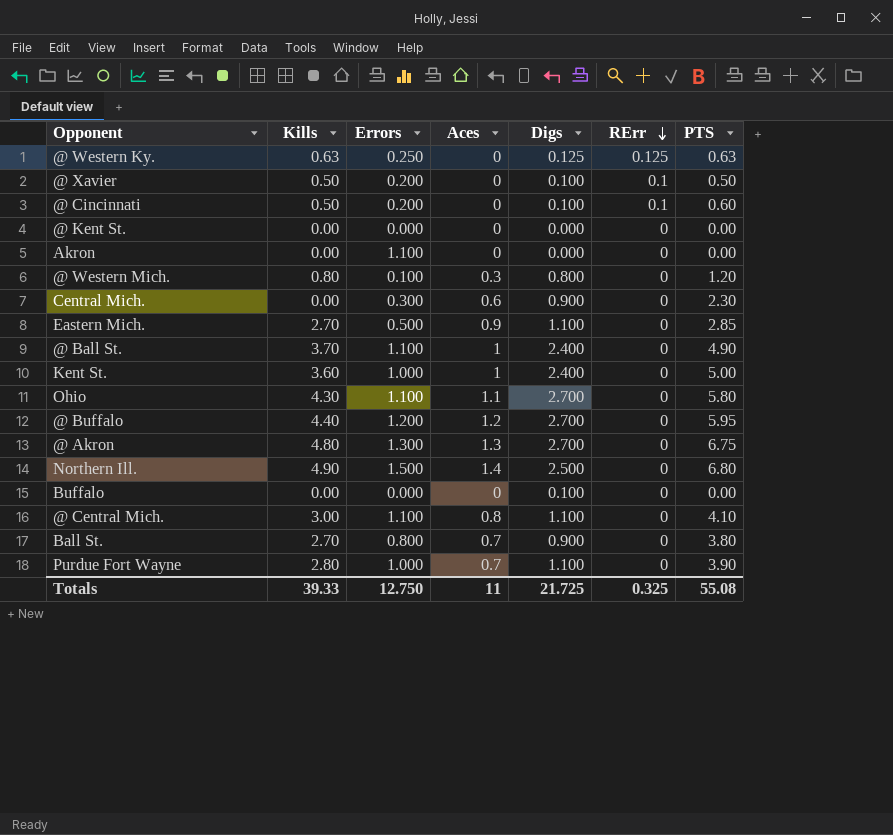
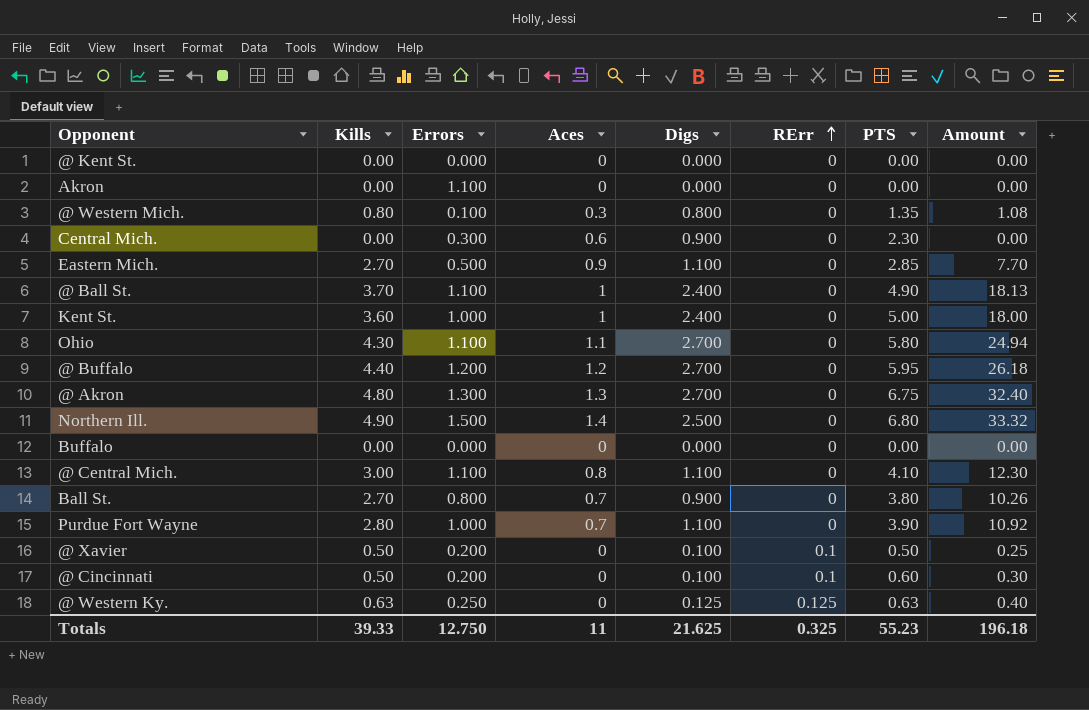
row order: RErr descending -> RErr ascending
column Amount | formula: none -> [Kills] * [PTS]
@ Western Mich. | PTS: 1.20 -> 1.35
Buffalo | Digs: 0.100 -> 0.000
Totals | Digs: 21.725 -> 21.625
Totals | PTS: 55.08 -> 55.23

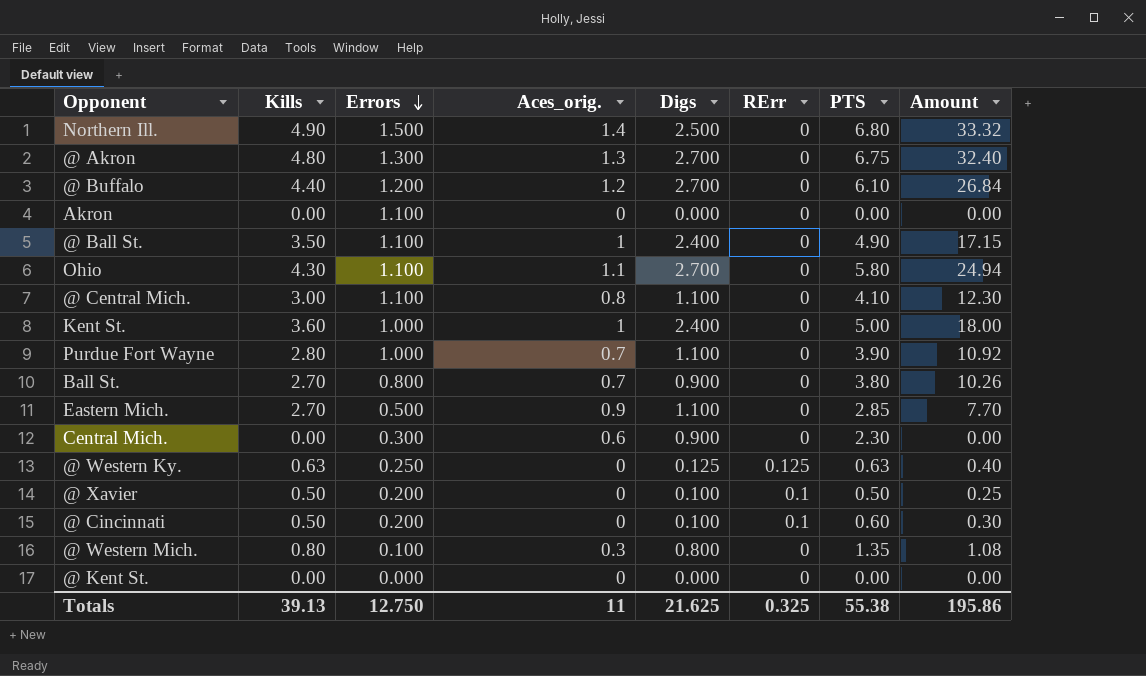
row order: RErr ascending -> Errors descending
column name: Aces -> Aces_orig.
row Buffalo: 0.00 | 0.000 | 0 | 0.000 | 0 | 0.00 | 0.00 -> none
@ Buffalo | PTS: 5.95 -> 6.10
@ Buffalo | Amount: 26.18 -> 26.84
@ Ball St. | Kills: 3.70 -> 3.50
@ Ball St. | Amount: 18.13 -> 17.15
Totals | Kills: 39.33 -> 39.13
Totals | PTS: 55.23 -> 55.38
Totals | Amount: 196.18 -> 195.86

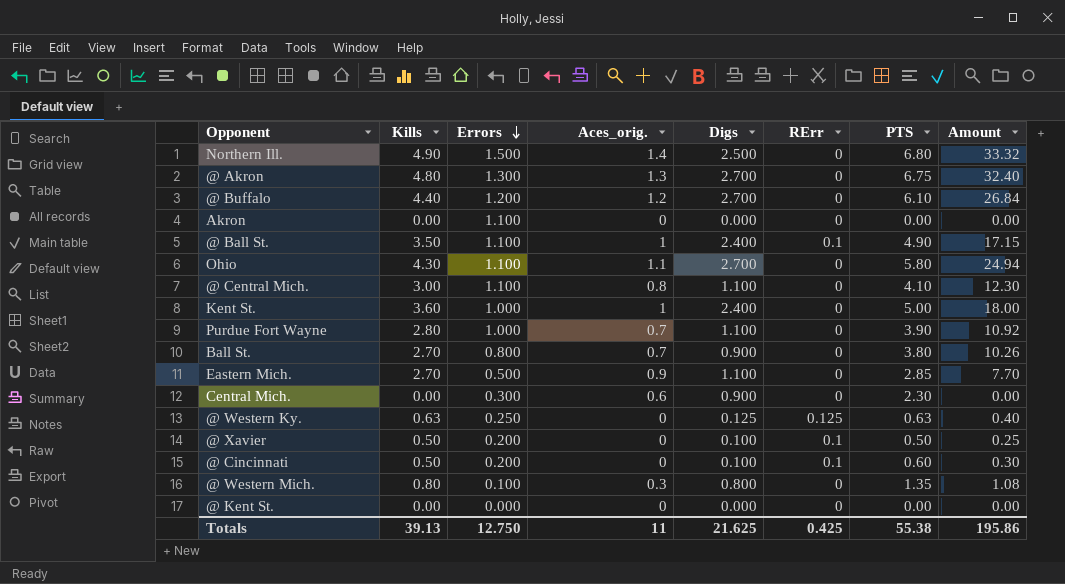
@ Ball St. | RErr: 0 -> 0.1
Totals | RErr: 0.325 -> 0.425

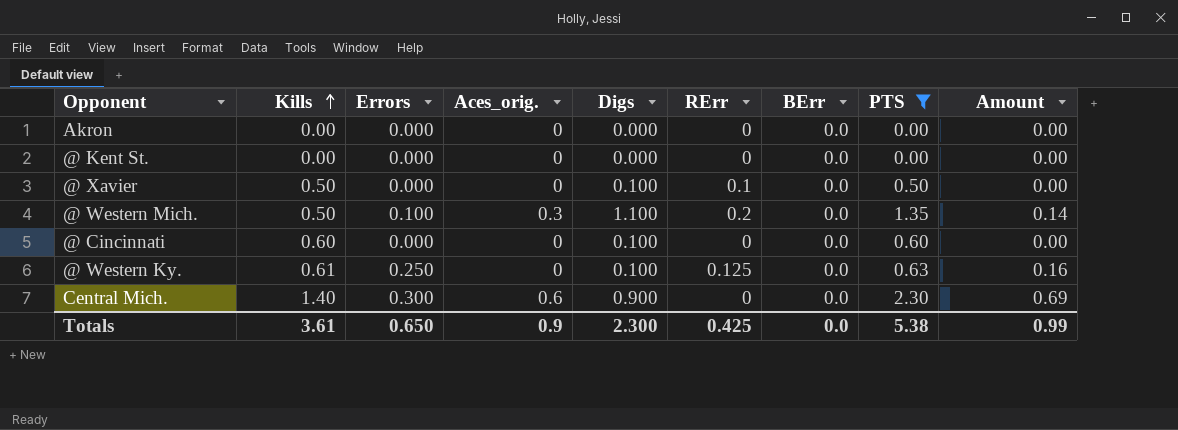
filter: none -> PTS <= 2.30
row order: Errors descending -> Kills ascending
column BErr | position: none -> 7
column Amount | formula: [Kills] * [PTS] -> [Errors] * [PTS]
Akron | Errors: 1.100 -> 0.000
@ Xavier | Errors: 0.200 -> 0.000
@ Western Mich. | Kills: 0.80 -> 0.50
@ Western Mich. | Digs: 0.800 -> 1.100
@ Western Mich. | RErr: 0 -> 0.2
@ Cincinnati | Kills: 0.50 -> 0.60
@ Cincinnati | Errors: 0.200 -> 0.000
@ Cincinnati | RErr: 0.1 -> 0
@ Western Ky. | Kills: 0.63 -> 0.61
@ Western Ky. | Digs: 0.125 -> 0.100
Central Mich. | Kills: 0.00 -> 1.40
Totals | Kills: 39.13 -> 3.61
Totals | Errors: 12.750 -> 0.650
Totals | Aces_orig.: 11 -> 0.9
Totals | Digs: 21.625 -> 2.300
Totals | PTS: 55.38 -> 5.38
Totals | Amount: 195.86 -> 0.99

